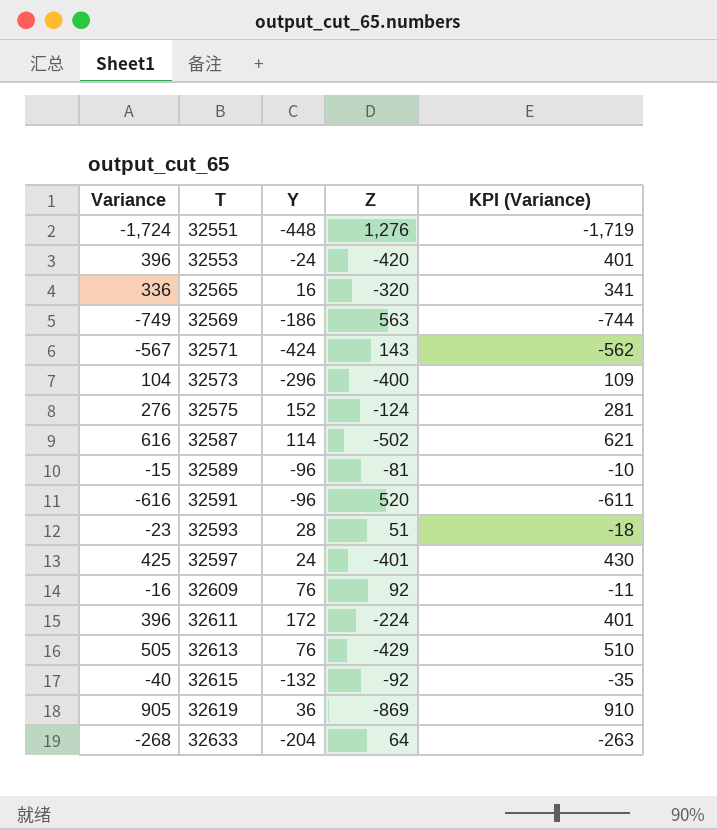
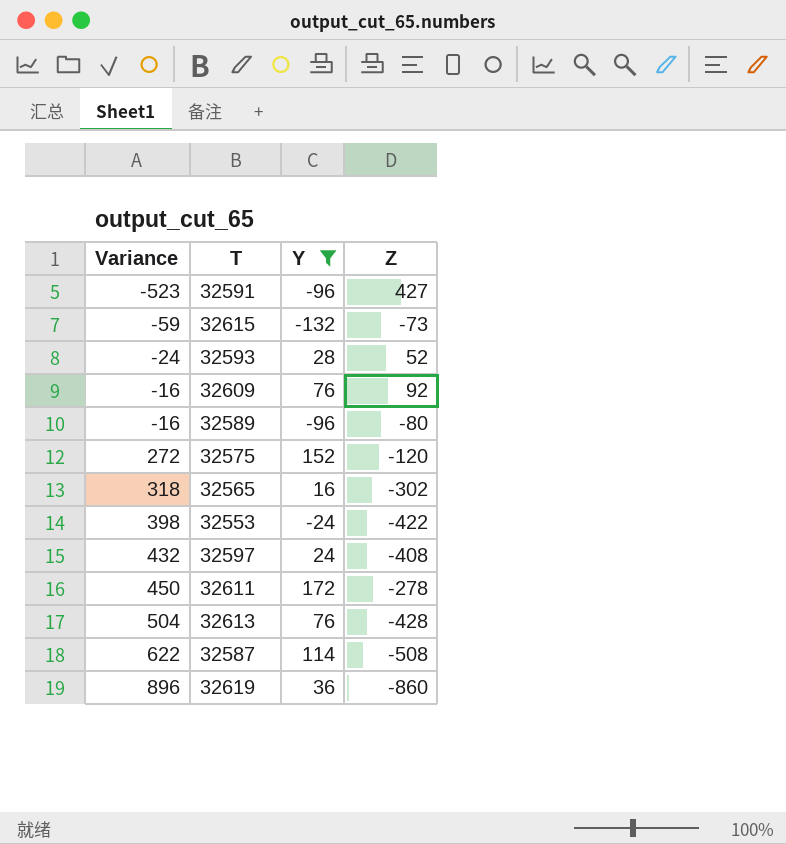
filter: none -> Y >= -132
row order: T ascending -> Variance ascending
column KPI (Variance) | formula: [Variance] + 5 -> none
32591 | Variance: -616 -> -523
32591 | Z: 520 -> 427
32615 | Variance: -40 -> -59
32615 | Z: -92 -> -73
32593 | Variance: -23 -> -24
32593 | Z: 51 -> 52
32589 | Variance: -15 -> -16
32589 | Z: -81 -> -80
32575 | Variance: 276 -> 272
32575 | Z: -124 -> -120
32565 | Variance: 336 -> 318
32565 | Z: -320 -> -302
32553 | Variance: 396 -> 398
32553 | Z: -420 -> -422
32597 | Variance: 425 -> 432
32597 | Z: -401 -> -408
32611 | Variance: 396 -> 450
32611 | Z: -224 -> -278
32613 | Variance: 505 -> 504
32613 | Z: -429 -> -428
32587 | Variance: 616 -> 622
32587 | Z: -502 -> -508
32619 | Variance: 905 -> 896
32619 | Z: -869 -> -860

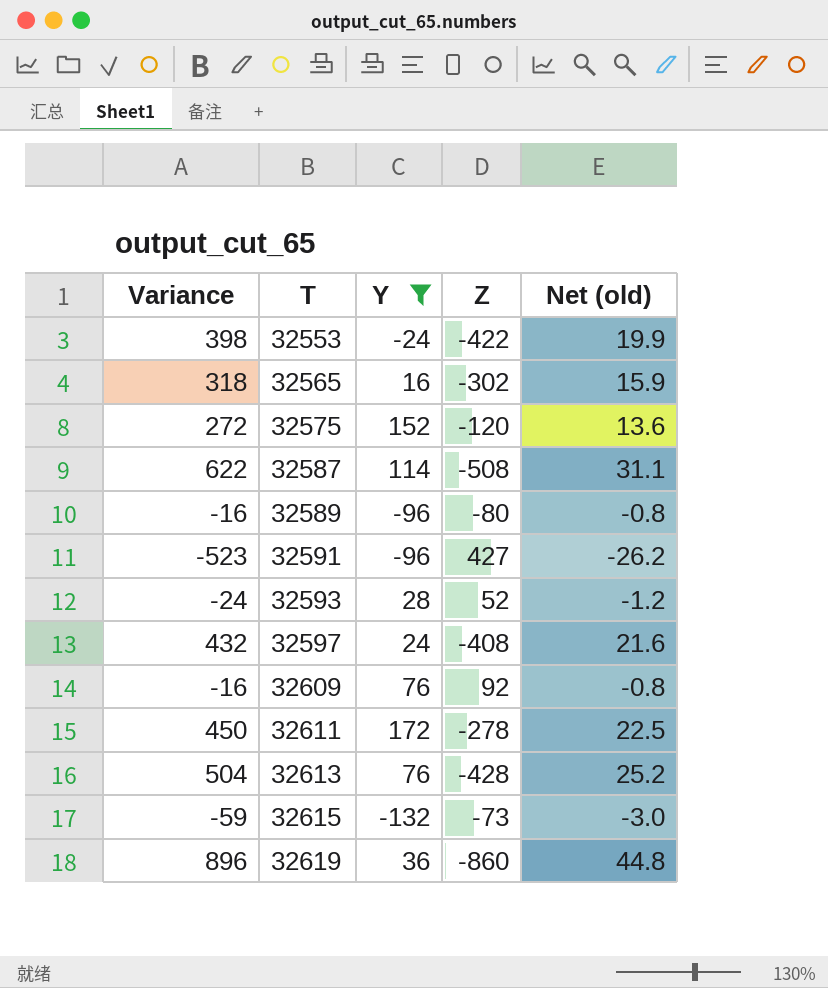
row order: Variance ascending -> T ascending
column Net (old) | formula: none -> [Variance] * 0.05

